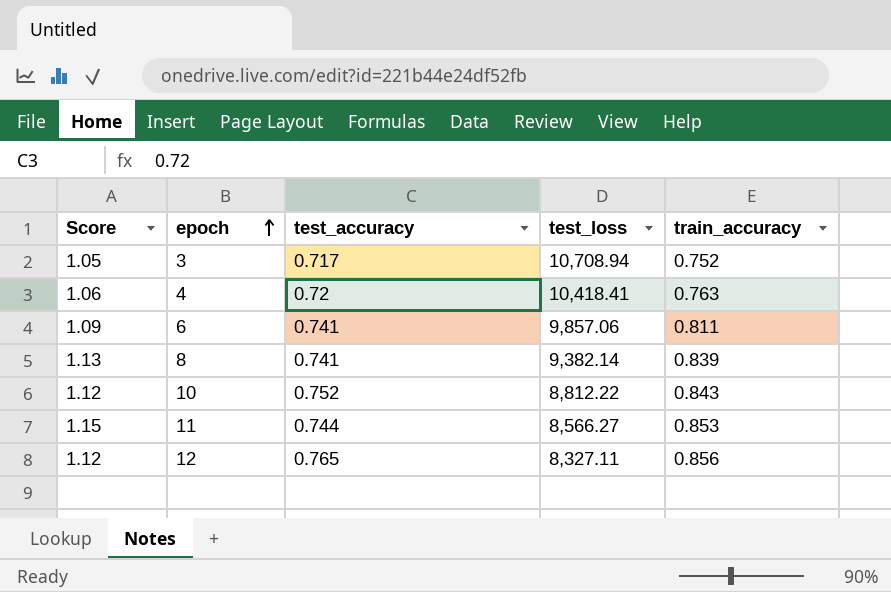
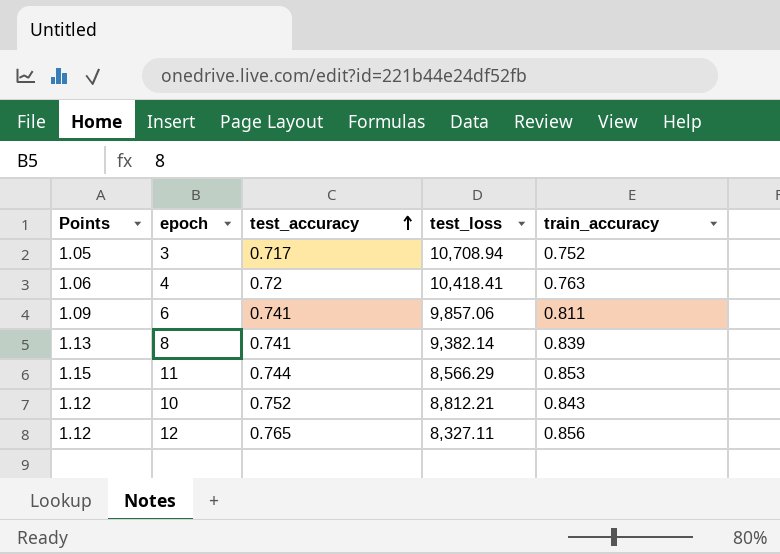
row order: epoch ascending -> test_accuracy ascending
column name: Score -> Points
11 | test_loss: 8,566.27 -> 8,566.29
10 | test_loss: 8,812.22 -> 8,812.21

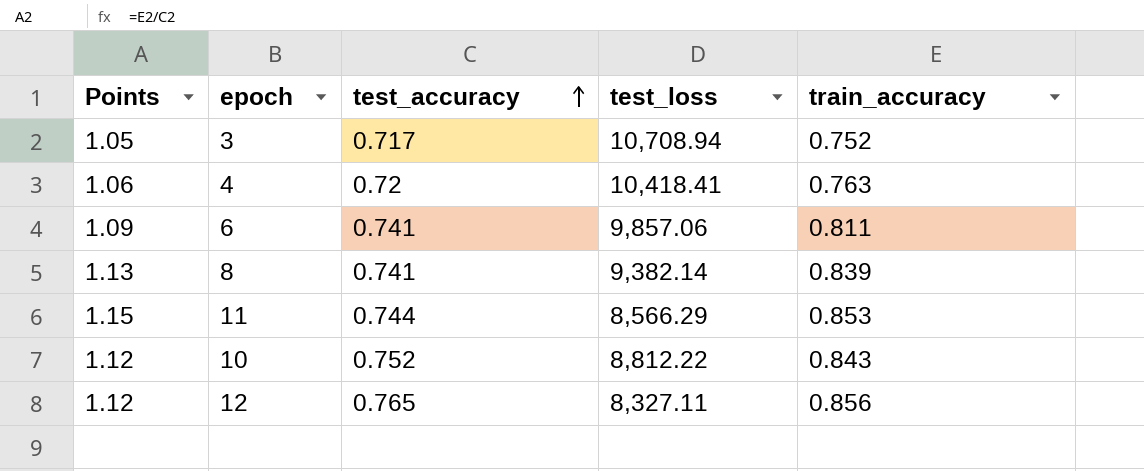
10 | test_loss: 8,812.21 -> 8,812.22

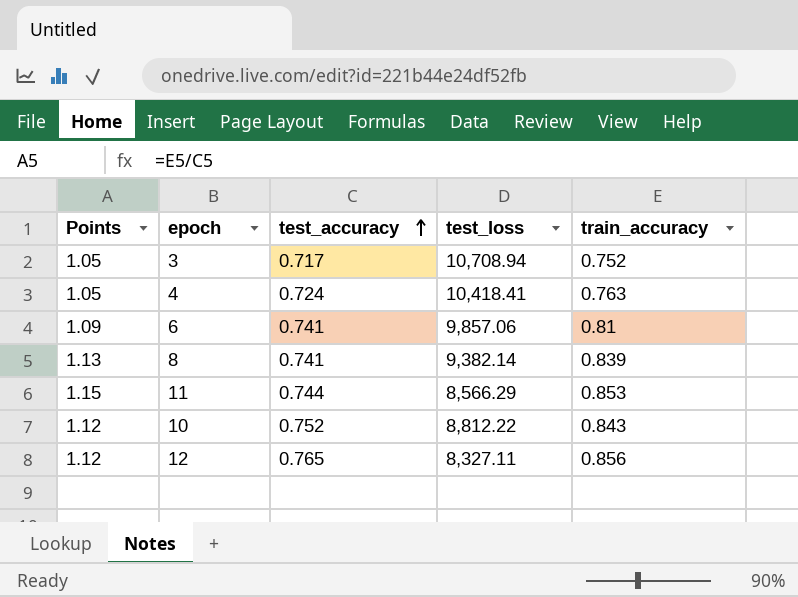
4 | Points: 1.06 -> 1.05
4 | test_accuracy: 0.72 -> 0.724
6 | train_accuracy: 0.811 -> 0.81

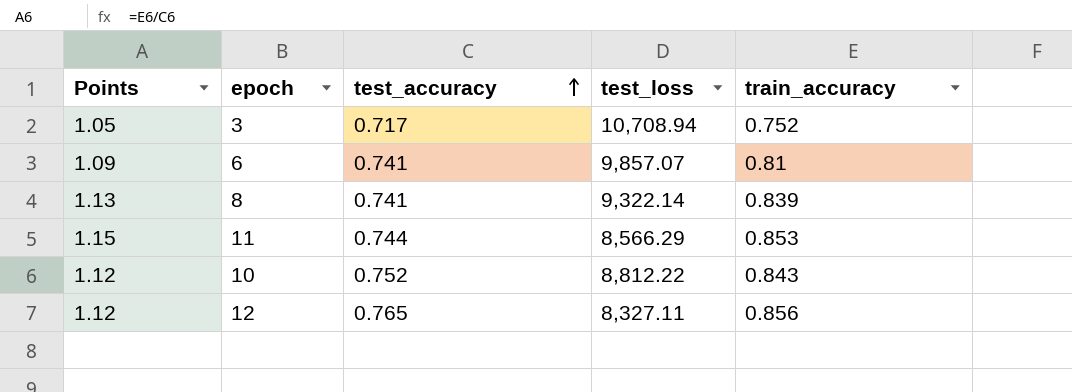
row 4: 1.05 | 0.724 | 10,418.41 | 0.763 -> none
6 | test_loss: 9,857.06 -> 9,857.07
8 | test_loss: 9,382.14 -> 9,322.14

